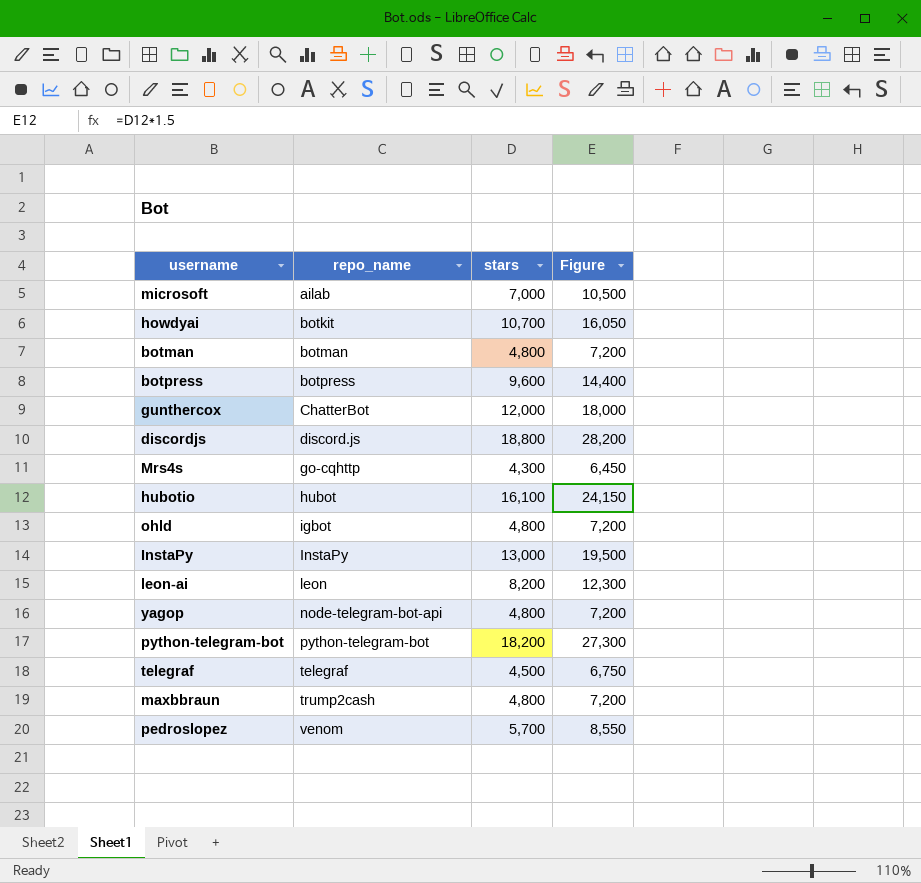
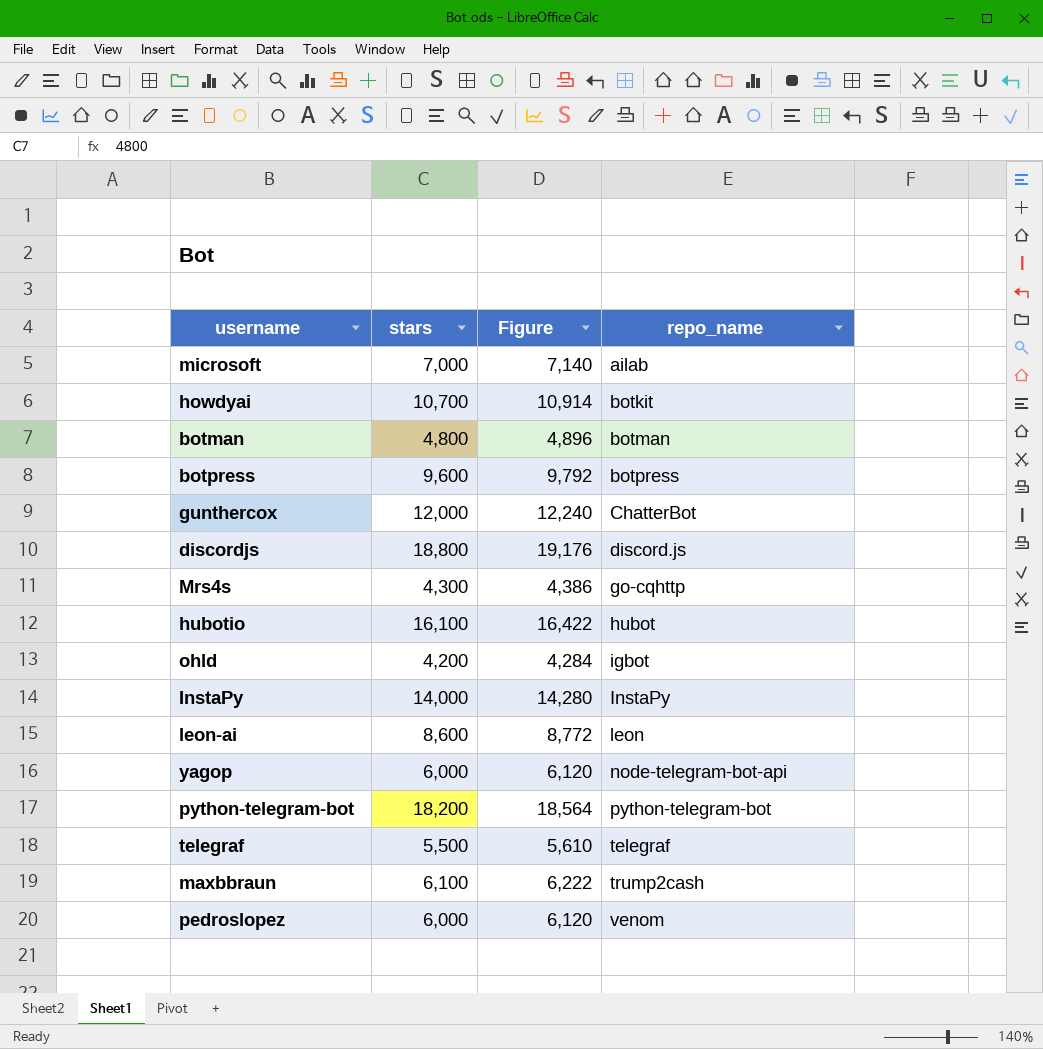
column Figure | formula: [stars] * 1.5 -> [stars] * 1.02
column repo_name | position: 2 -> 4
ohld | stars: 4,800 -> 4,200
InstaPy | stars: 13,000 -> 14,000
leon-ai | stars: 8,200 -> 8,600
yagop | stars: 4,800 -> 6,000
telegraf | stars: 4,500 -> 5,500
maxbbraun | stars: 4,800 -> 6,100
pedroslopez | stars: 5,700 -> 6,000

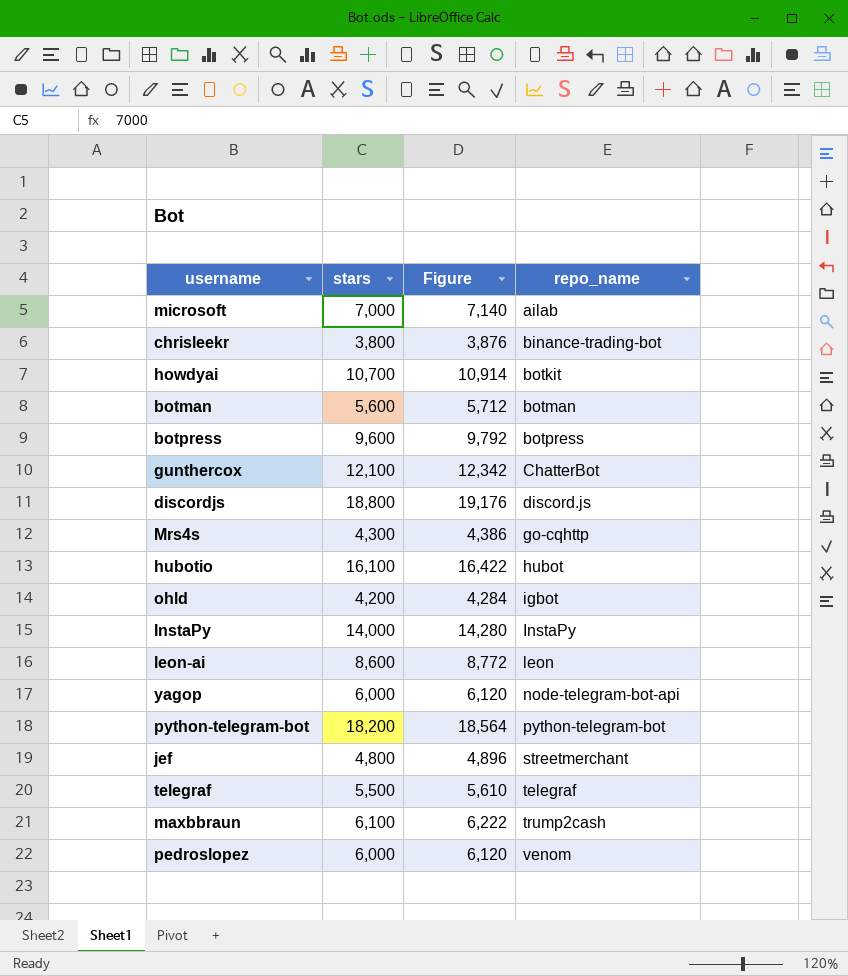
row chrisleekr: none -> 3,800 | 3,876 | binance-trading-bot
botman | stars: 4,800 -> 5,600
botman | Figure: 4,896 -> 5,712
gunthercox | stars: 12,000 -> 12,100
gunthercox | Figure: 12,240 -> 12,342
row jef: none -> 4,800 | 4,896 | streetmerchant

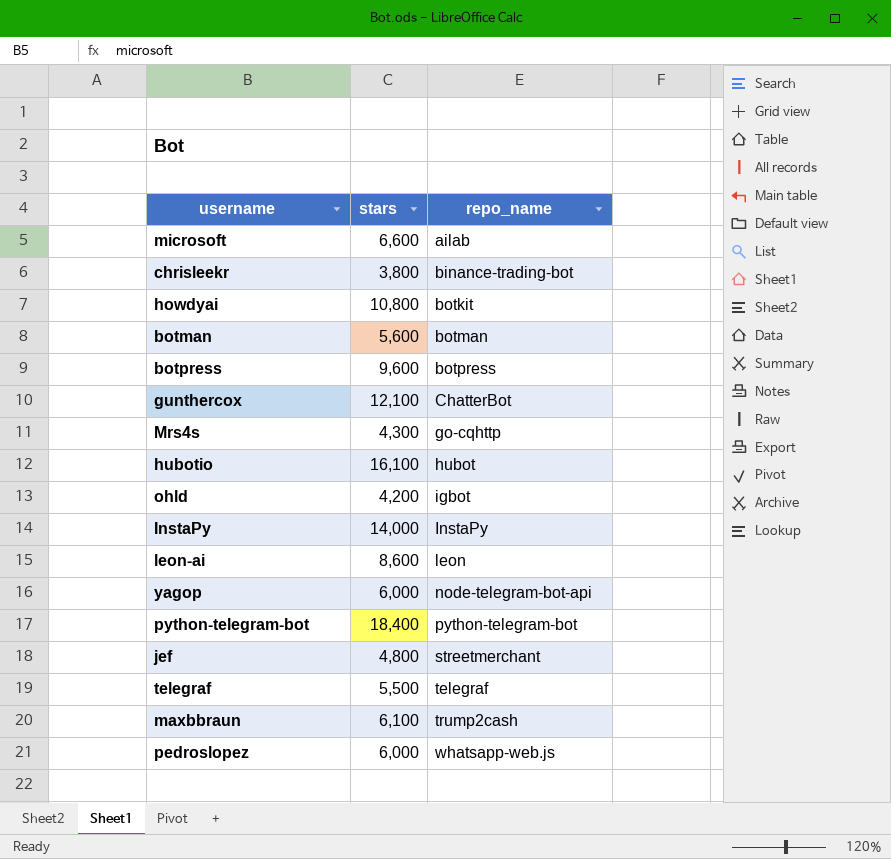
column Figure | formula: [stars] * 1.02 -> none
row discordjs: 18,800 | 19,176 | discord.js -> none
microsoft | stars: 7,000 -> 6,600
howdyai | stars: 10,700 -> 10,800
python-telegram-bot | stars: 18,200 -> 18,400
pedroslopez | repo_name: venom -> whatsapp-web.js

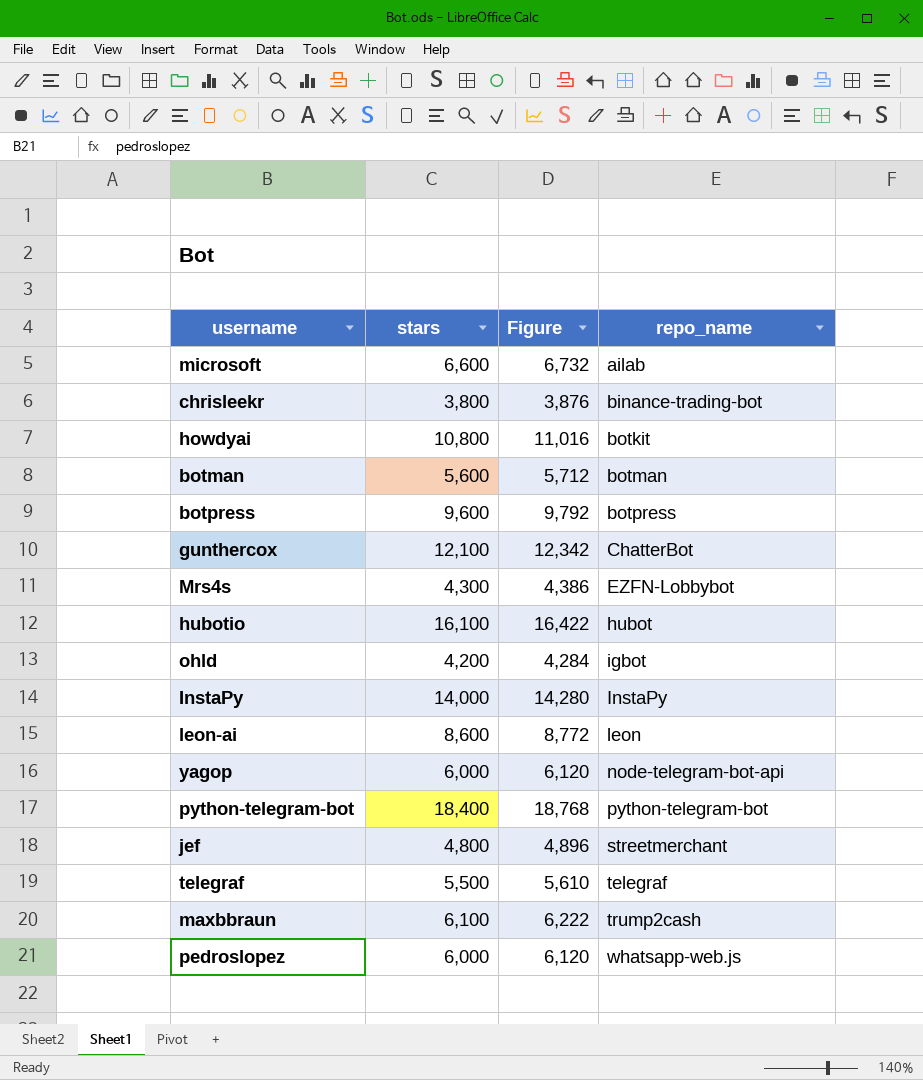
column Figure | formula: none -> [stars] * 1.02
Mrs4s | repo_name: go-cqhttp -> EZFN-Lobbybot

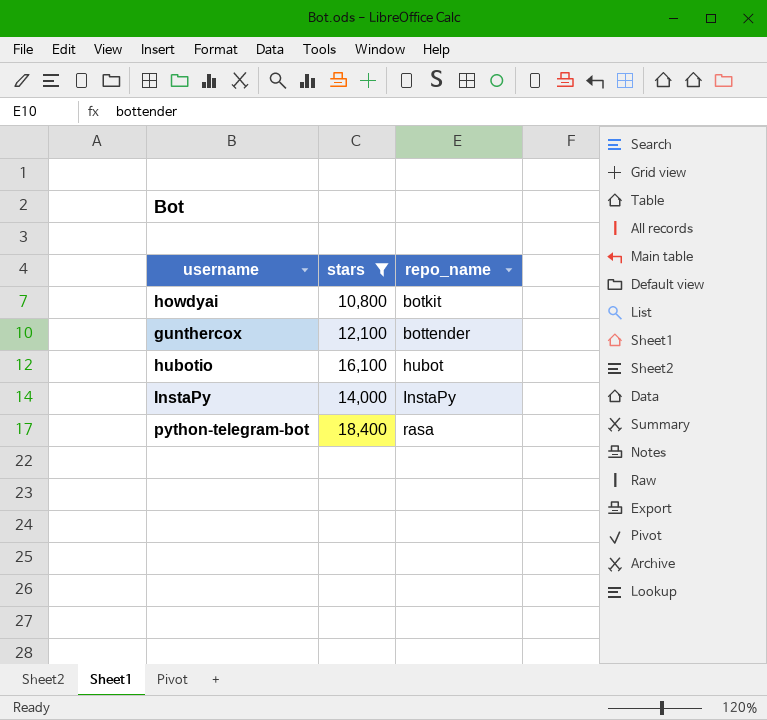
filter: none -> stars >= 10,800
column Figure | formula: [stars] * 1.02 -> none
gunthercox | repo_name: ChatterBot -> bottender
python-telegram-bot | repo_name: python-telegram-bot -> rasa

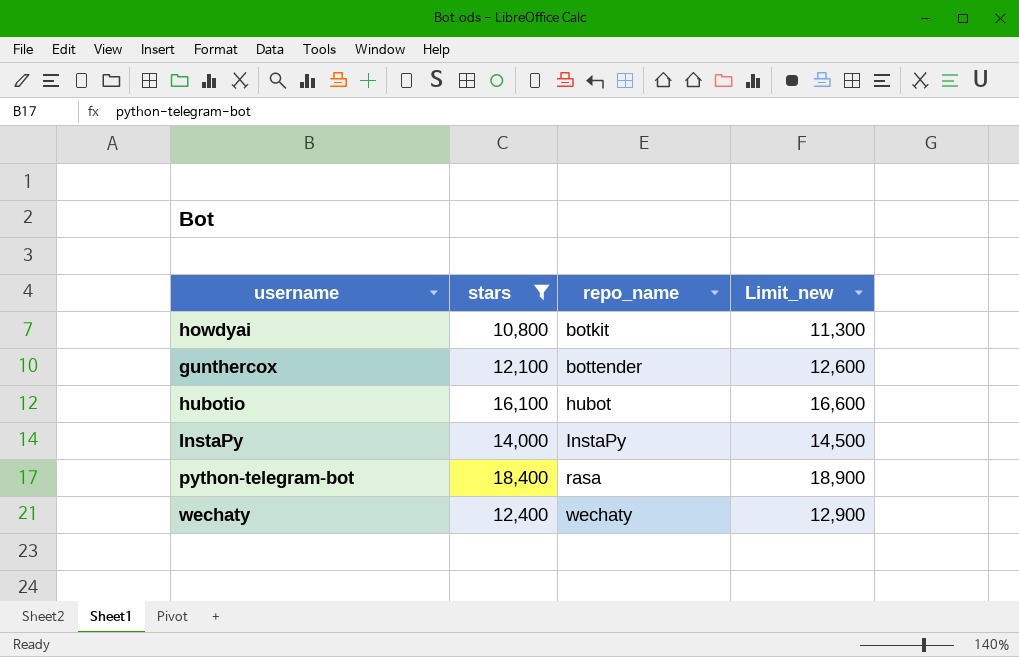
column Limit_new | formula: none -> [stars] + 500
row wechaty: none -> 12,400 | wechaty | 12,900

